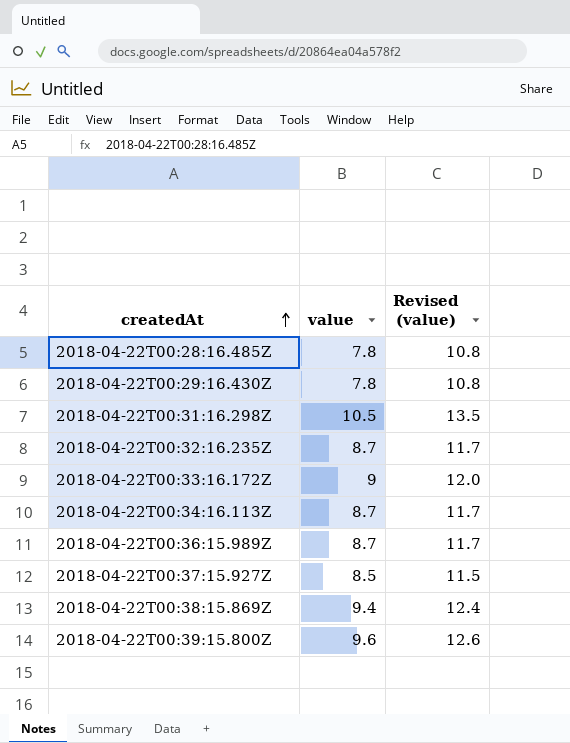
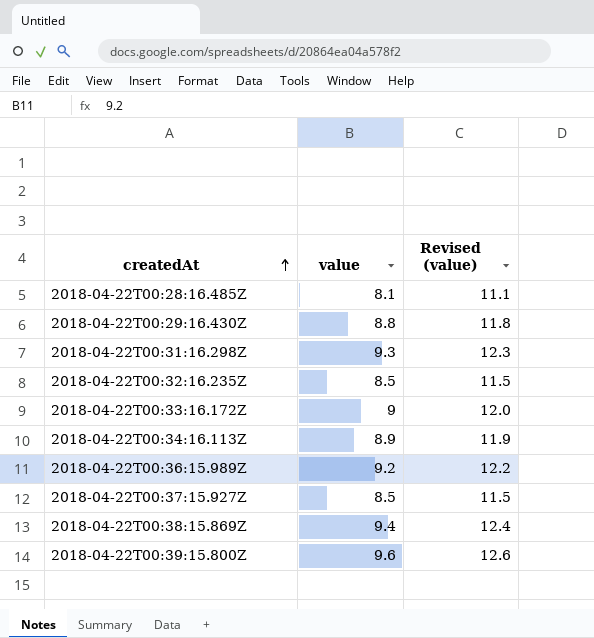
2018-04-22T00:28:16.485Z | value: 7.8 -> 8.1
2018-04-22T00:28:16.485Z | Revised (value): 10.8 -> 11.1
2018-04-22T00:29:16.430Z | value: 7.8 -> 8.8
2018-04-22T00:29:16.430Z | Revised (value): 10.8 -> 11.8
2018-04-22T00:31:16.298Z | value: 10.5 -> 9.3
2018-04-22T00:31:16.298Z | Revised (value): 13.5 -> 12.3
2018-04-22T00:32:16.235Z | value: 8.7 -> 8.5
2018-04-22T00:32:16.235Z | Revised (value): 11.7 -> 11.5
2018-04-22T00:34:16.113Z | value: 8.7 -> 8.9
2018-04-22T00:34:16.113Z | Revised (value): 11.7 -> 11.9
2018-04-22T00:36:15.989Z | value: 8.7 -> 9.2
2018-04-22T00:36:15.989Z | Revised (value): 11.7 -> 12.2

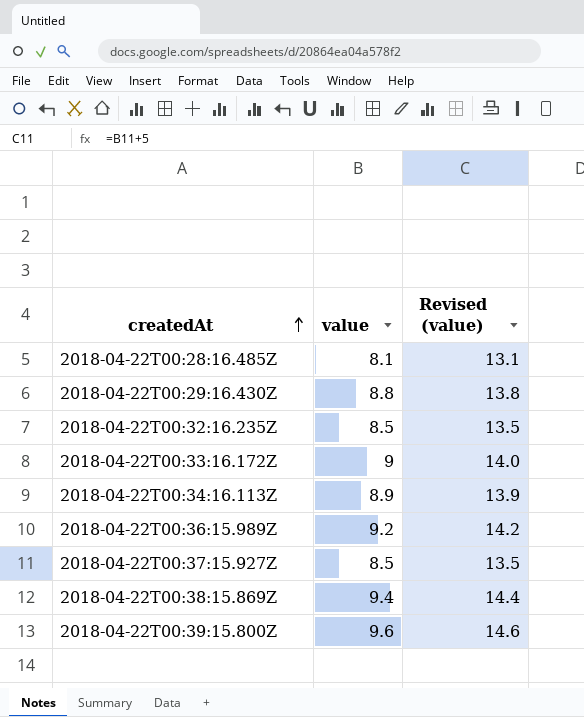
column Revised (value) | formula: [value] + 3 -> [value] + 5
row 2018-04-22T00:31:16.298Z: 9.3 | 12.3 -> none

